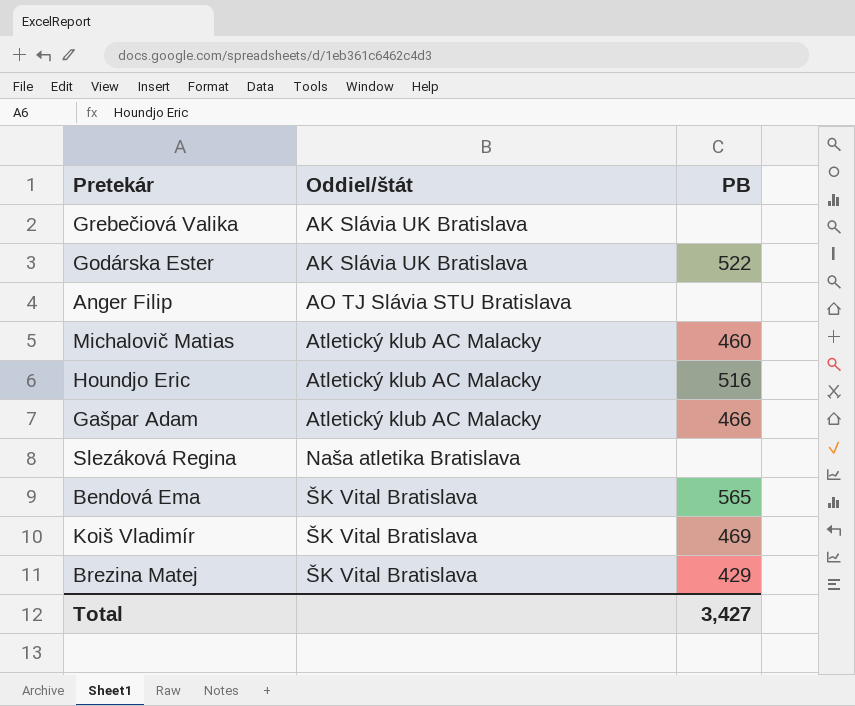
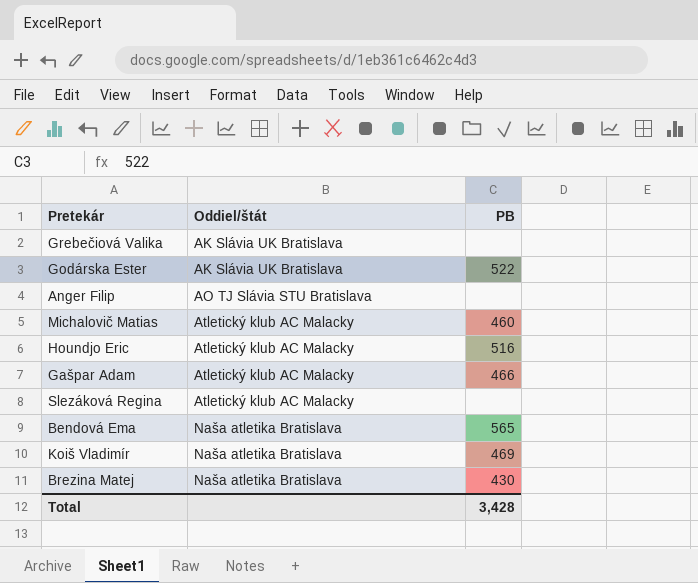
Slezáková Regina | Oddiel/štát: Naša atletika Bratislava -> Atletický klub AC Malacky
Bendová Ema | Oddiel/štát: ŠK Vital Bratislava -> Naša atletika Bratislava
Koiš Vladimír | Oddiel/štát: ŠK Vital Bratislava -> Naša atletika Bratislava
Brezina Matej | Oddiel/štát: ŠK Vital Bratislava -> Naša atletika Bratislava
Brezina Matej | PB: 429 -> 430
Total | PB: 3,427 -> 3,428

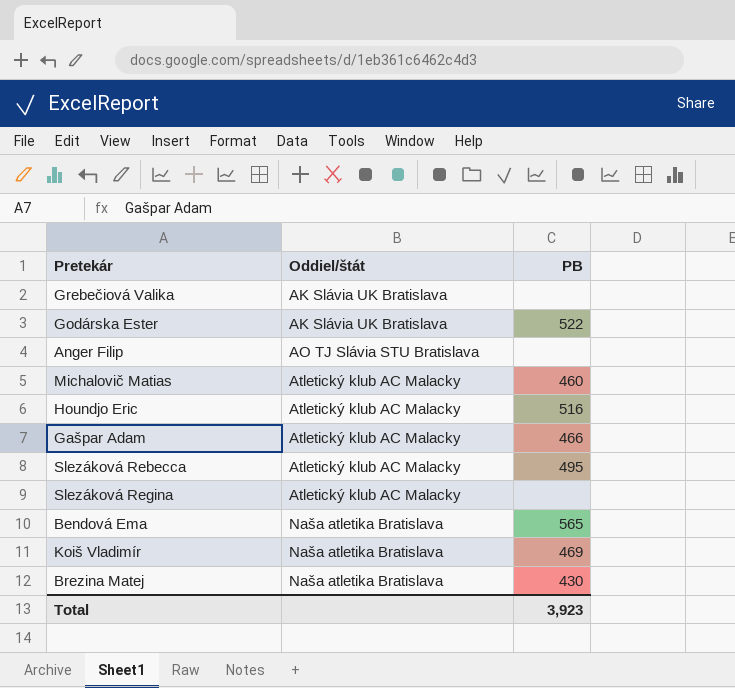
row Slezáková Rebecca: none -> Atletický klub AC Malacky | 495
Total | PB: 3,428 -> 3,923

